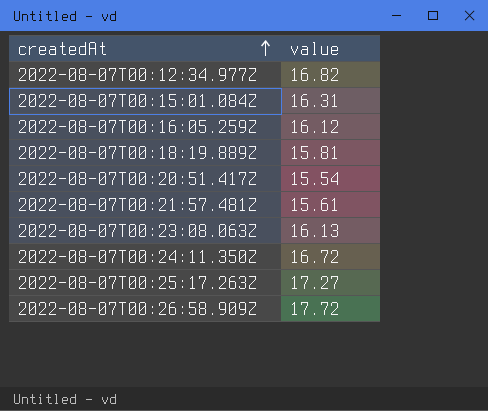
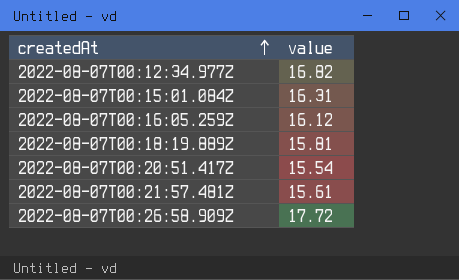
row 2022-08-07T00:23:08.063Z: 16.13 -> none
row 2022-08-07T00:24:11.350Z: 16.72 -> none
row 2022-08-07T00:25:17.263Z: 17.27 -> none

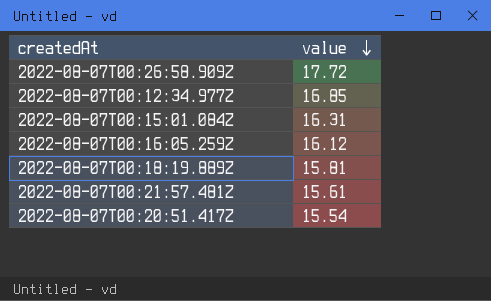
row order: createdAt ascending -> value descending
2022-08-07T00:12:34.977Z | value: 16.82 -> 16.85

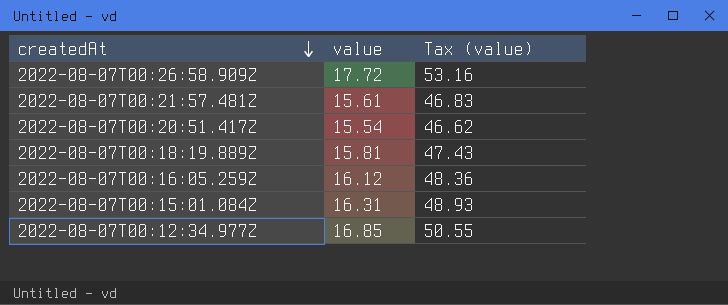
row order: value descending -> createdAt descending
column Tax (value) | formula: none -> [value] * 3

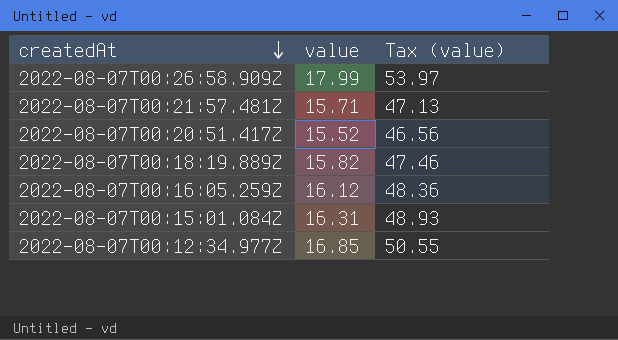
2022-08-07T00:26:58.909Z | value: 17.72 -> 17.99
2022-08-07T00:26:58.909Z | Tax (value): 53.16 -> 53.97
2022-08-07T00:21:57.481Z | value: 15.61 -> 15.71
2022-08-07T00:21:57.481Z | Tax (value): 46.83 -> 47.13
2022-08-07T00:20:51.417Z | value: 15.54 -> 15.52
2022-08-07T00:20:51.417Z | Tax (value): 46.62 -> 46.56
2022-08-07T00:18:19.889Z | value: 15.81 -> 15.82
2022-08-07T00:18:19.889Z | Tax (value): 47.43 -> 47.46

